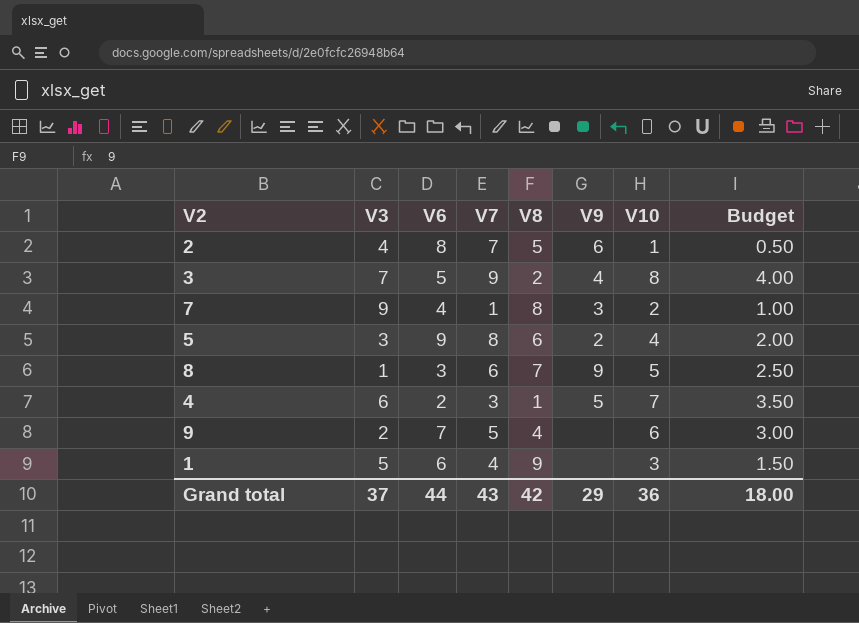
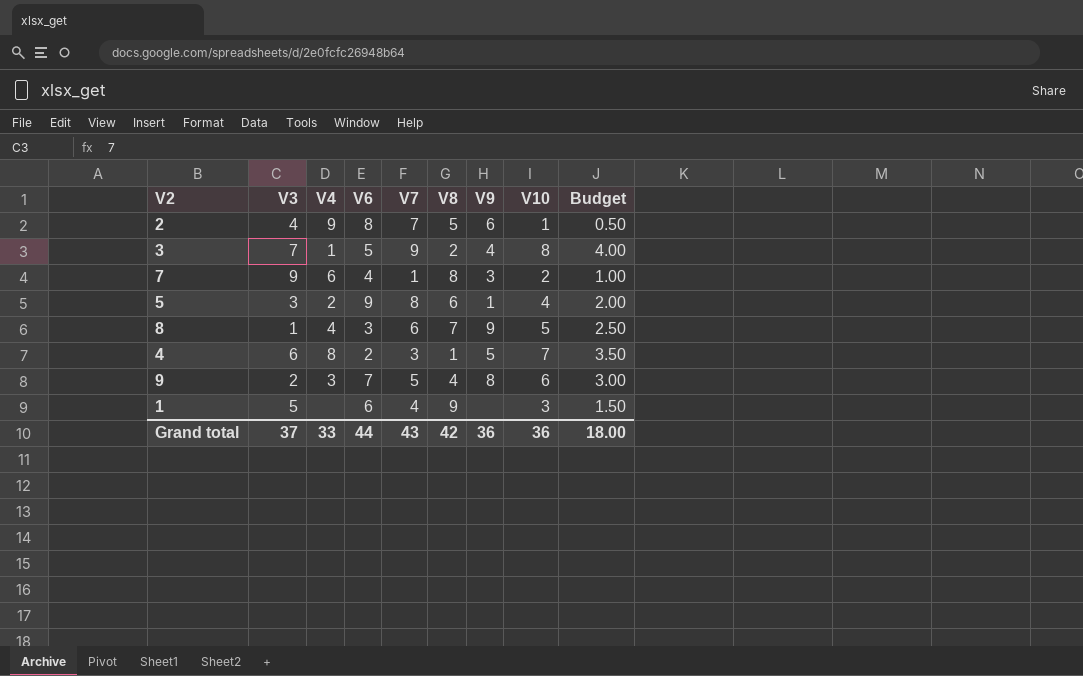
column V4 | position: none -> 3
5 | V9: 2 -> 1
9 | V9: none -> 8
Grand total | V9: 29 -> 36

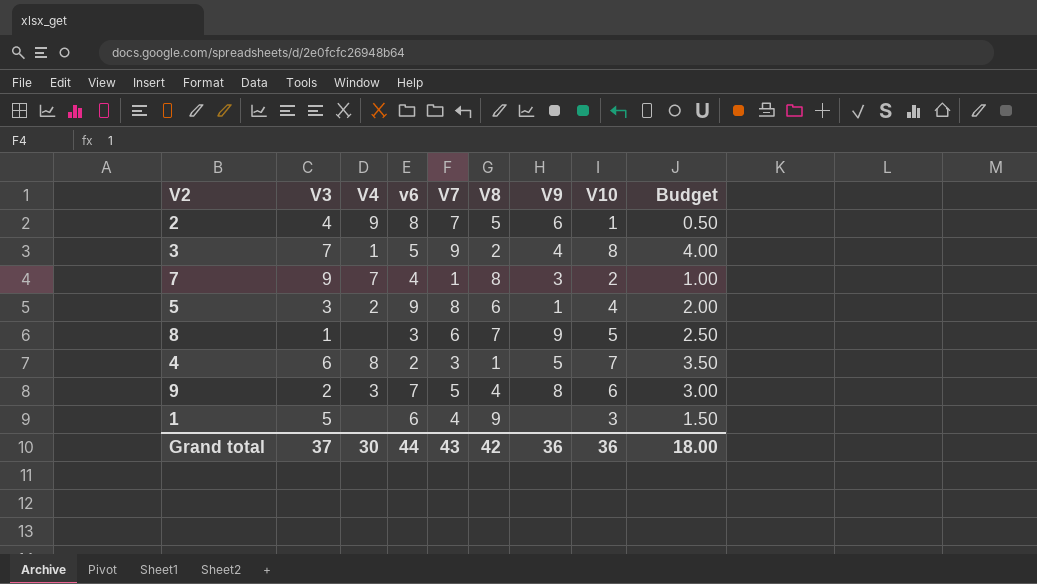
column name: V6 -> v6
7 | V4: 6 -> 7
8 | V4: 4 -> none
Grand total | V4: 33 -> 30

